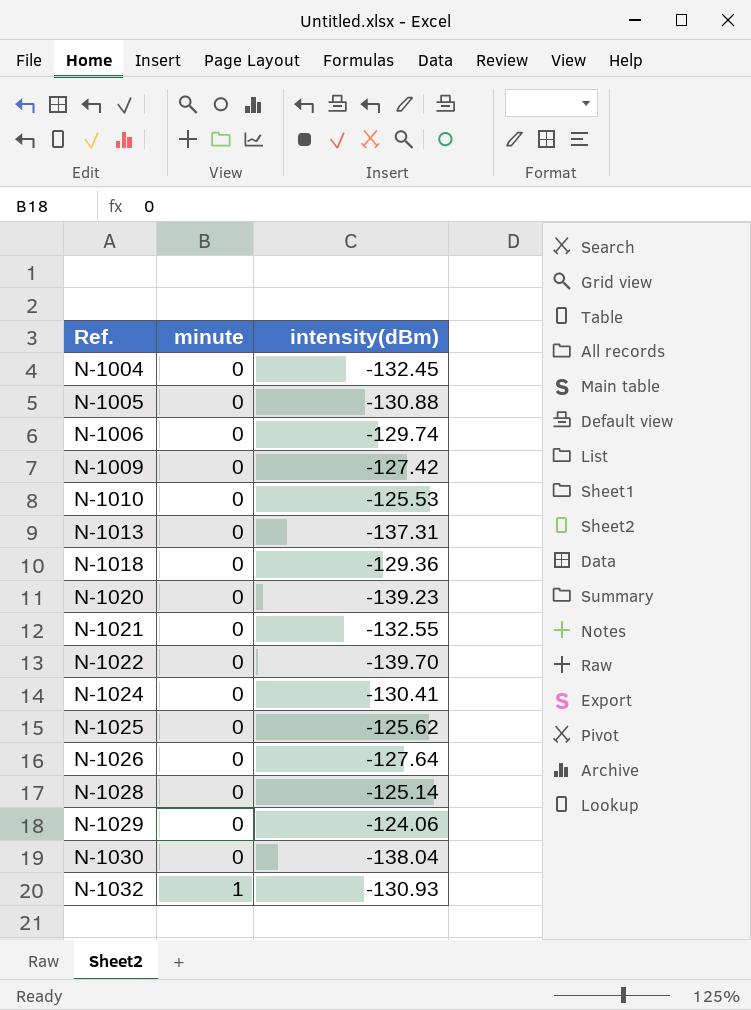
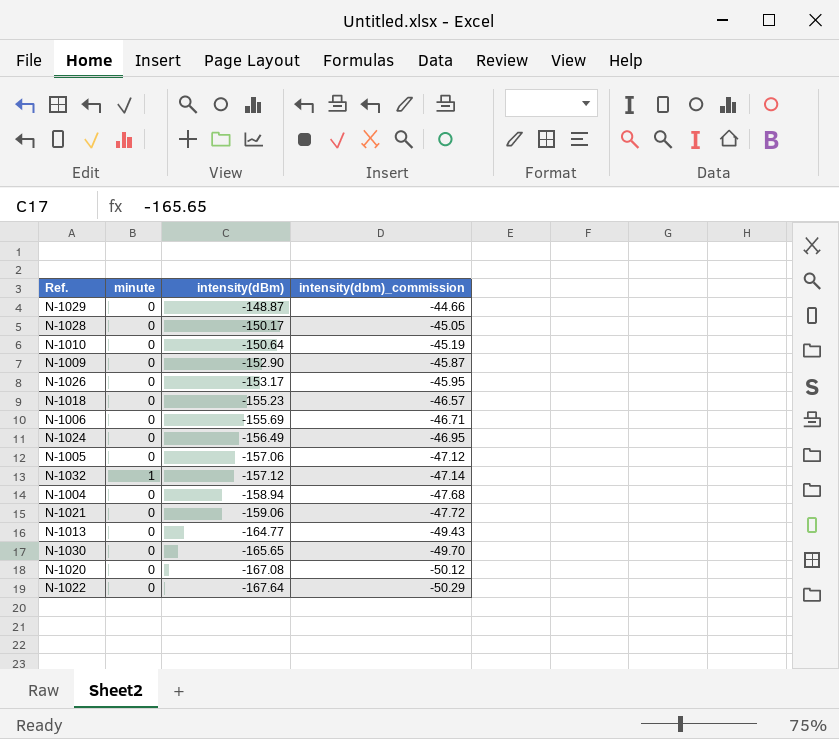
row order: Ref. ascending -> intensity(dBm) descending
column intensity(dbm)_commission | formula: none -> [intensity(dBm)] * 0.3
row N-1025: 0 | -125.62 -> none
N-1029 | intensity(dBm): -124.06 -> -148.87
N-1028 | intensity(dBm): -125.14 -> -150.17
N-1010 | intensity(dBm): -125.53 -> -150.64
N-1009 | intensity(dBm): -127.42 -> -152.90
N-1026 | intensity(dBm): -127.64 -> -153.17
N-1018 | intensity(dBm): -129.36 -> -155.23
N-1006 | intensity(dBm): -129.74 -> -155.69
N-1024 | intensity(dBm): -130.41 -> -156.49
N-1005 | intensity(dBm): -130.88 -> -157.06
N-1032 | intensity(dBm): -130.93 -> -157.12
N-1004 | intensity(dBm): -132.45 -> -158.94
N-1021 | intensity(dBm): -132.55 -> -159.06
N-1013 | intensity(dBm): -137.31 -> -164.77
N-1030 | intensity(dBm): -138.04 -> -165.65
N-1020 | intensity(dBm): -139.23 -> -167.08
N-1022 | intensity(dBm): -139.70 -> -167.64

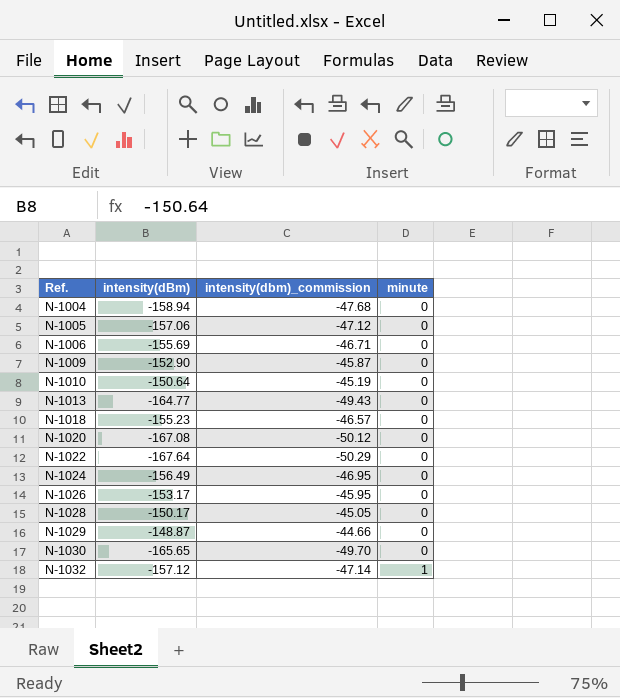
row order: intensity(dBm) descending -> Ref. ascending
column minute | position: 2 -> 4
row N-1021: 0 | -159.06 | -47.72 -> none

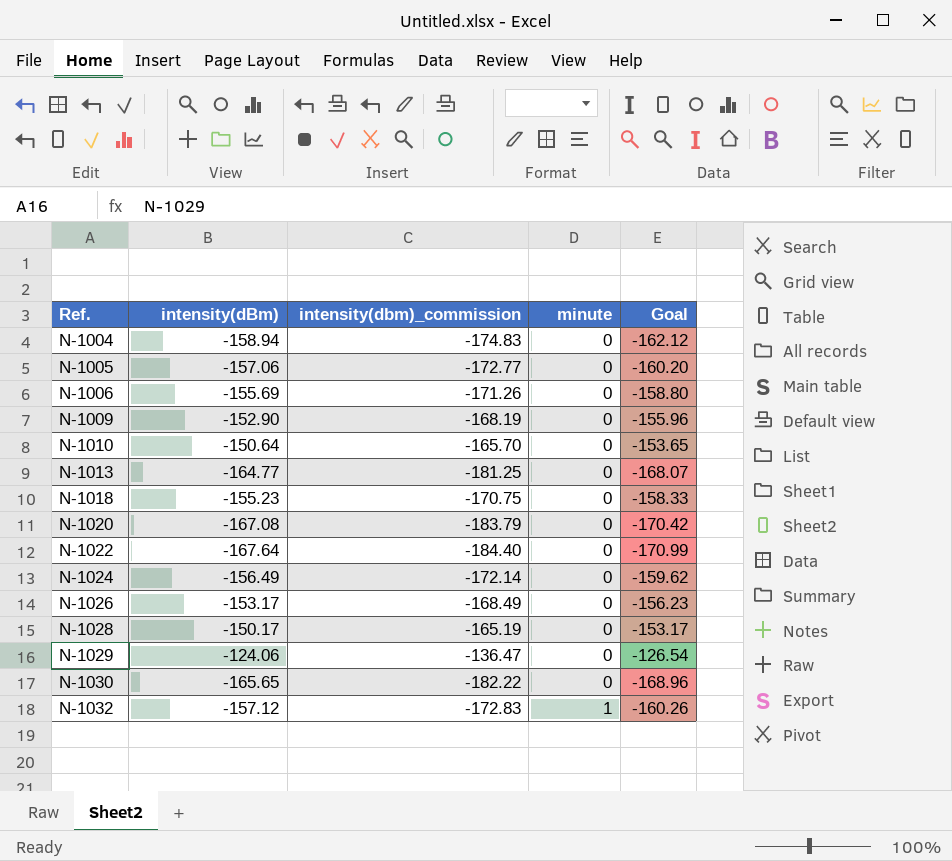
column intensity(dbm)_commission | formula: [intensity(dBm)] * 0.3 -> [intensity(dBm)] * 1.1
column Goal | formula: none -> [intensity(dBm)] * 1.02
N-1029 | intensity(dBm): -148.87 -> -124.06

